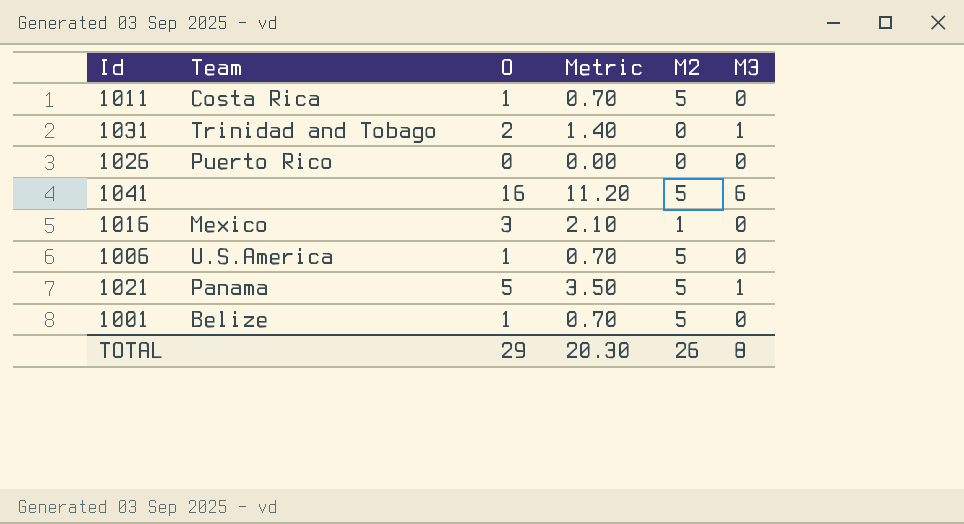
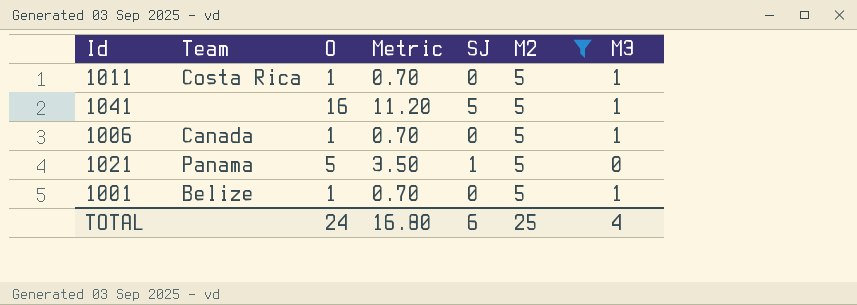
filter: none -> M2 = 5
column SJ | position: none -> 5
1011 | M3: 0 -> 1
1041 | M3: 6 -> 1
1006 | Team: U.S.America -> Canada
1006 | M3: 0 -> 1
1021 | M3: 1 -> 0
1001 | M3: 0 -> 1
TOTAL | O: 29 -> 24
TOTAL | Metric: 20.30 -> 16.80
TOTAL | M2: 26 -> 25
TOTAL | M3: 8 -> 4

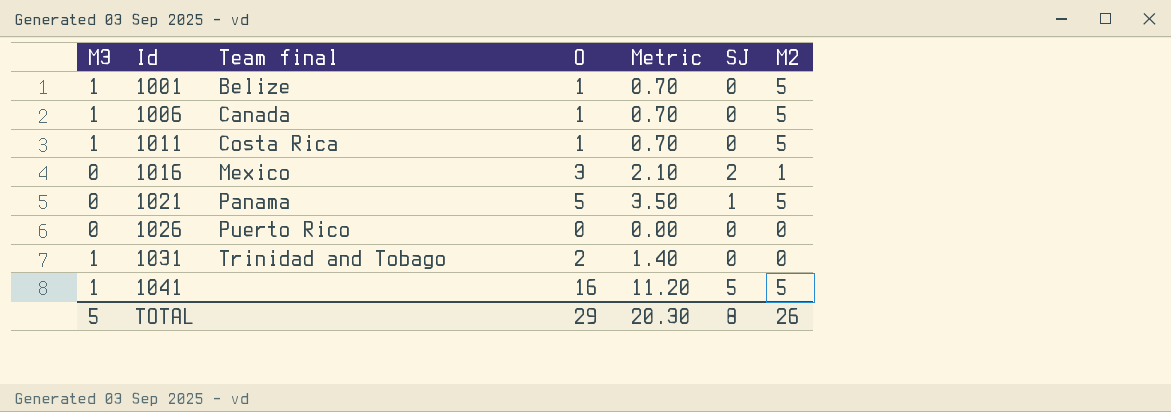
filter: M2 = 5 -> none
row order: none -> Id ascending
column M3 | position: 7 -> 1
column name: Team -> Team final
TOTAL | M3: 4 -> 5
TOTAL | O: 24 -> 29
TOTAL | Metric: 16.80 -> 20.30
TOTAL | SJ: 6 -> 8
TOTAL | M2: 25 -> 26

